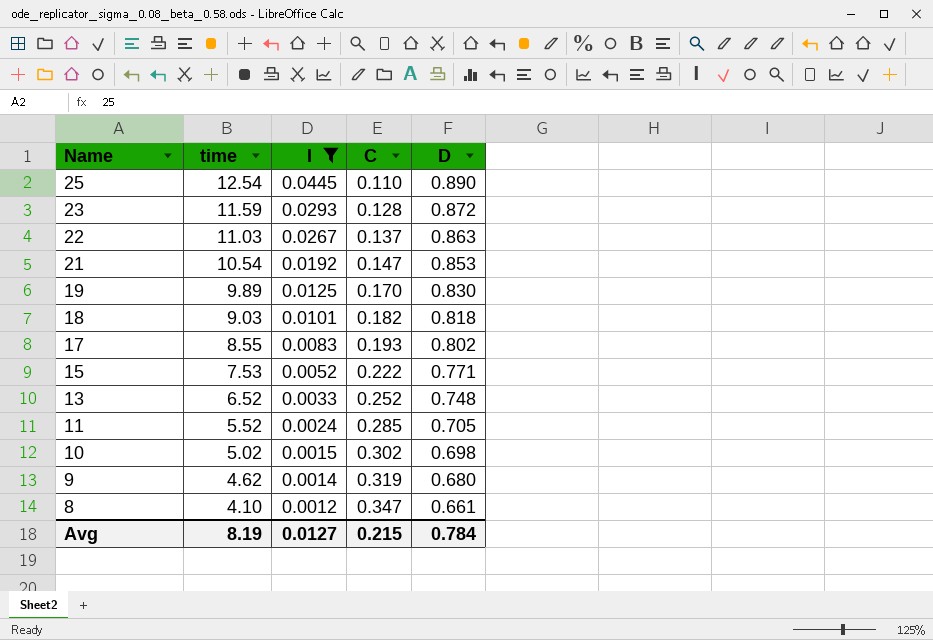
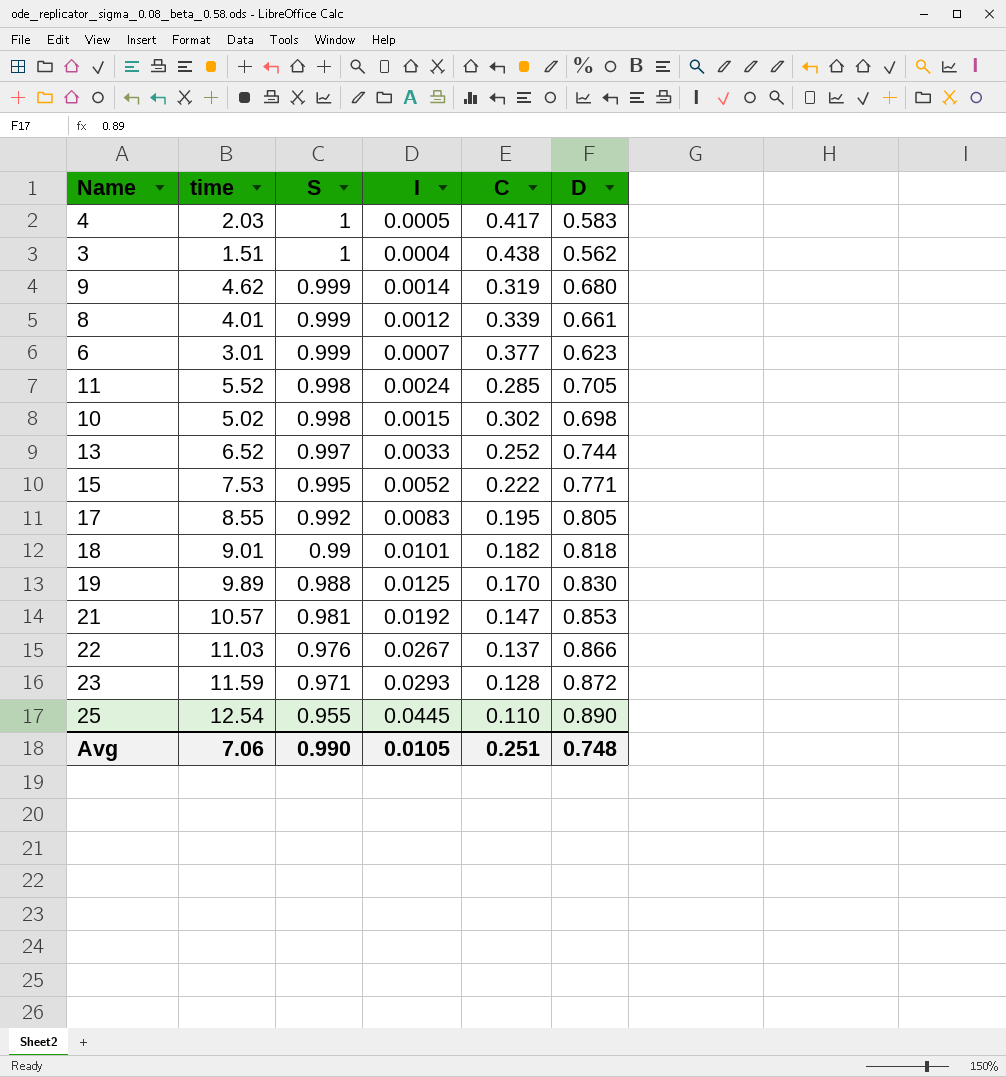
filter: I >= 0.0012 -> none
row order: Name descending -> S descending
column S | position: none -> 3
8 | time: 4.10 -> 4.01
8 | C: 0.347 -> 0.339
13 | D: 0.748 -> 0.744
17 | C: 0.193 -> 0.195
17 | D: 0.802 -> 0.805
18 | time: 9.03 -> 9.01
21 | time: 10.54 -> 10.57
22 | D: 0.863 -> 0.866
Avg | time: 8.19 -> 7.06
Avg | I: 0.0127 -> 0.0105
Avg | C: 0.215 -> 0.251
Avg | D: 0.784 -> 0.748

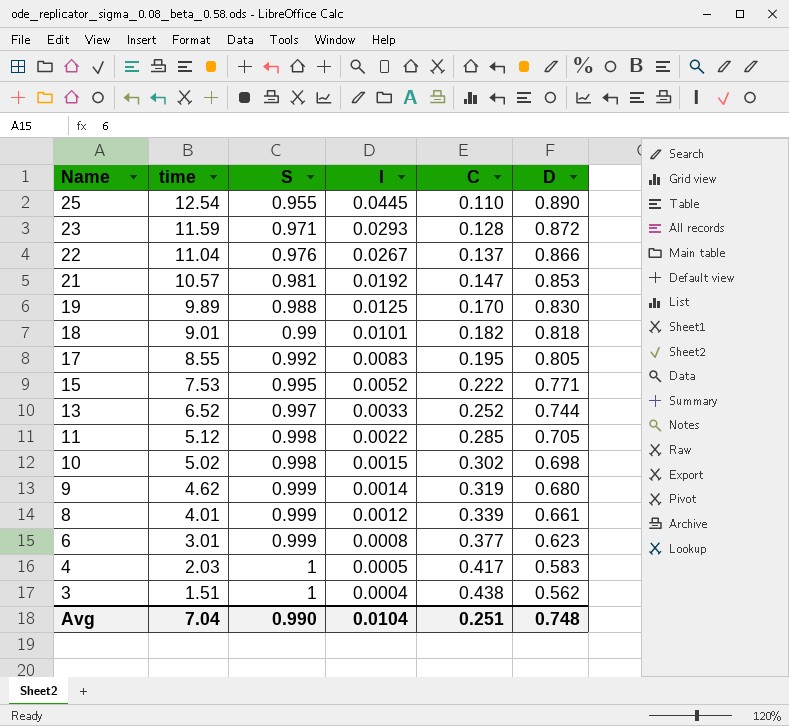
row order: S descending -> Name descending
22 | time: 11.03 -> 11.04
11 | time: 5.52 -> 5.12
11 | I: 0.0024 -> 0.0022
6 | I: 0.0007 -> 0.0008
Avg | time: 7.06 -> 7.04
Avg | I: 0.0105 -> 0.0104

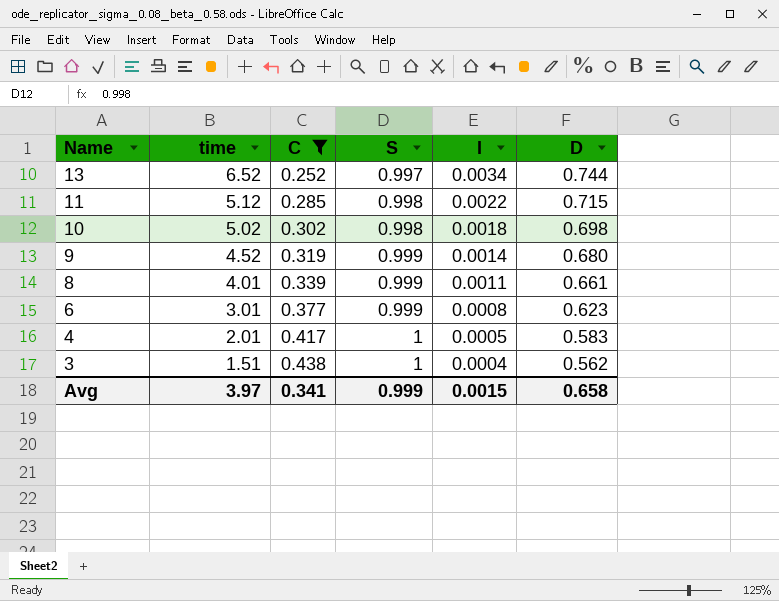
filter: none -> C >= 0.252
column C | position: 5 -> 3
13 | I: 0.0033 -> 0.0034
11 | D: 0.705 -> 0.715
10 | I: 0.0015 -> 0.0018
9 | time: 4.62 -> 4.52
8 | I: 0.0012 -> 0.0011
4 | time: 2.03 -> 2.01
Avg | time: 7.04 -> 3.97
Avg | C: 0.251 -> 0.341
Avg | S: 0.990 -> 0.999
Avg | I: 0.0104 -> 0.0015
Avg | D: 0.748 -> 0.658

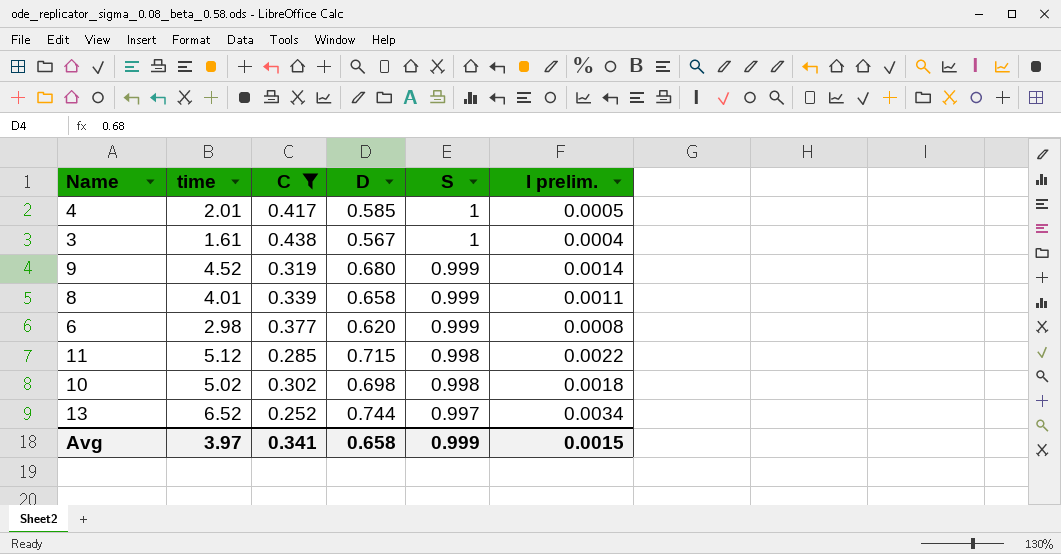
row order: Name descending -> S descending
column D | position: 6 -> 4
column name: I -> I prelim.
4 | D: 0.583 -> 0.585
3 | time: 1.51 -> 1.61
3 | D: 0.562 -> 0.567
8 | D: 0.661 -> 0.658
6 | time: 3.01 -> 2.98
6 | D: 0.623 -> 0.620

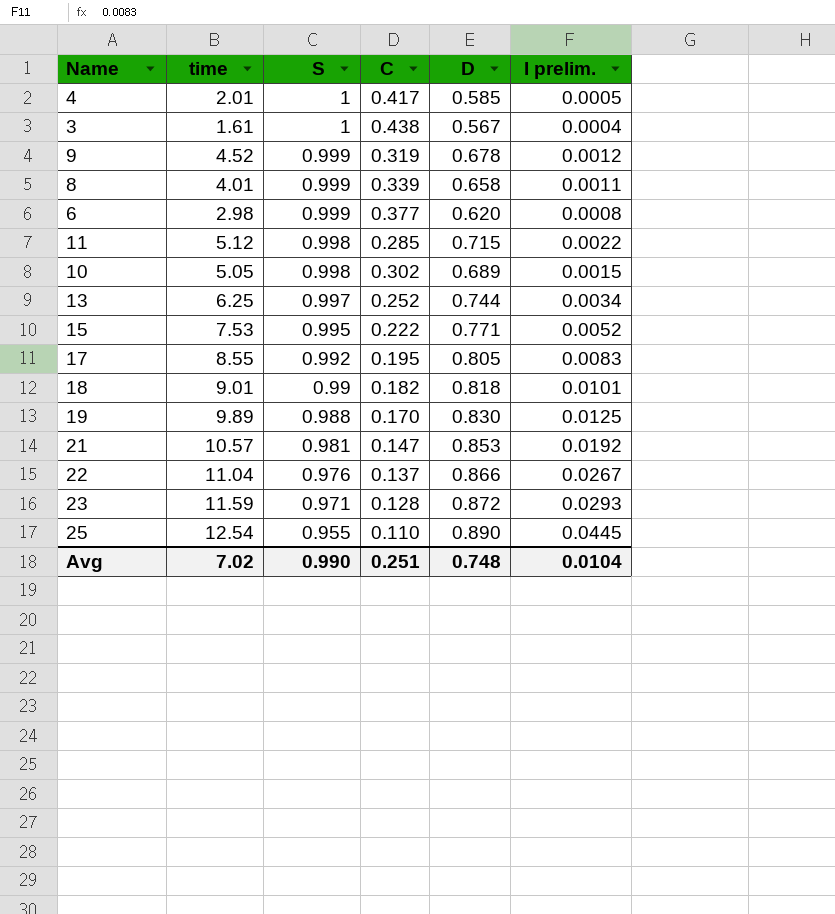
filter: C >= 0.252 -> none
column S | position: 5 -> 3
9 | D: 0.680 -> 0.678
9 | I prelim.: 0.0014 -> 0.0012
10 | time: 5.02 -> 5.05
10 | D: 0.698 -> 0.689
10 | I prelim.: 0.0018 -> 0.0015
13 | time: 6.52 -> 6.25
Avg | time: 3.97 -> 7.02
Avg | S: 0.999 -> 0.990
Avg | C: 0.341 -> 0.251
Avg | D: 0.658 -> 0.748
Avg | I prelim.: 0.0015 -> 0.0104

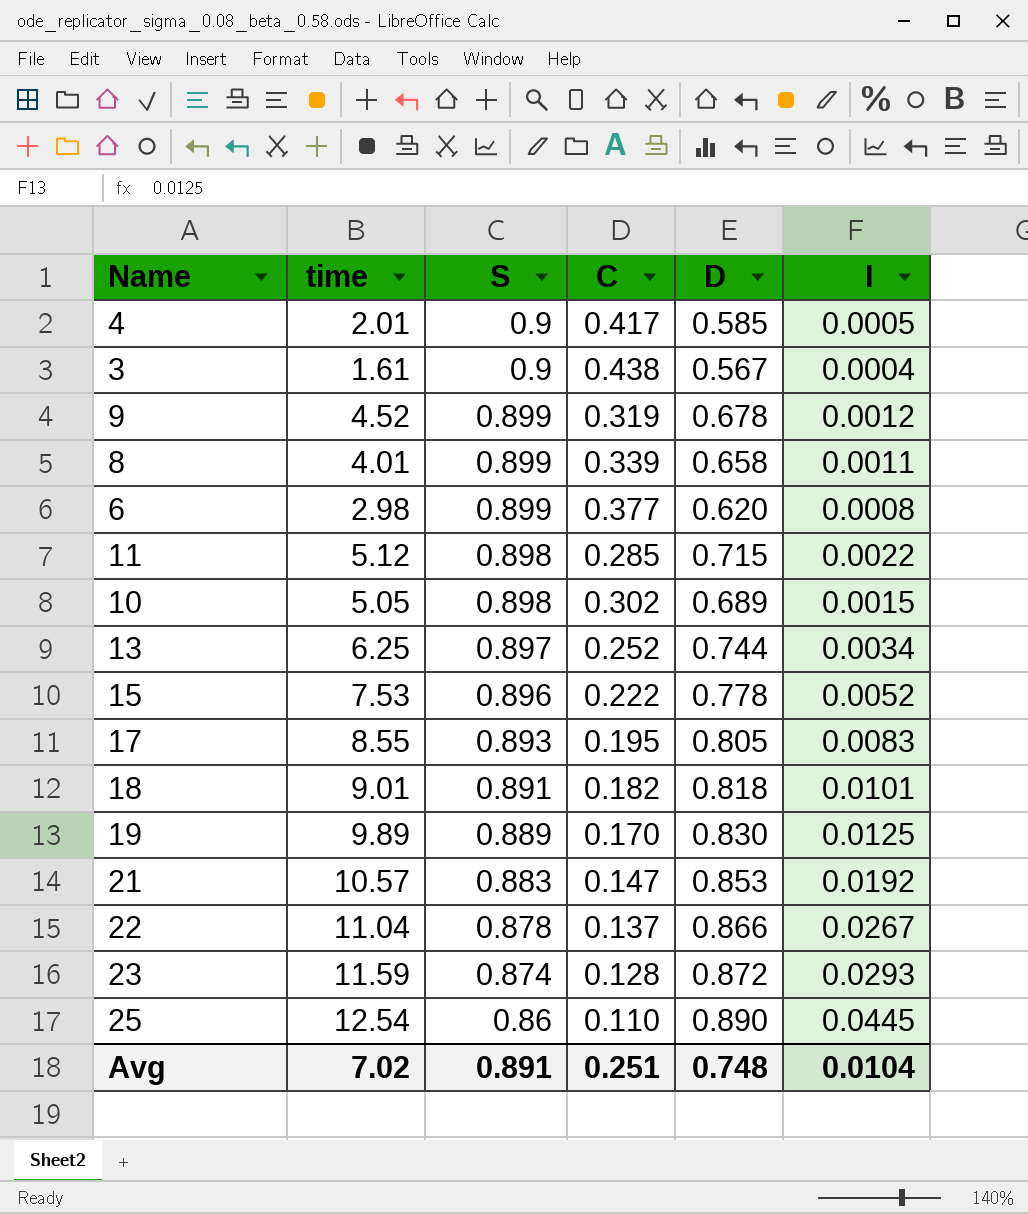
column name: I prelim. -> I
4 | S: 1 -> 0.9
3 | S: 1 -> 0.9
9 | S: 0.999 -> 0.899
8 | S: 0.999 -> 0.899
6 | S: 0.999 -> 0.899
11 | S: 0.998 -> 0.898
10 | S: 0.998 -> 0.898
13 | S: 0.997 -> 0.897
15 | S: 0.995 -> 0.896
15 | D: 0.771 -> 0.778
17 | S: 0.992 -> 0.893
18 | S: 0.99 -> 0.891
19 | S: 0.988 -> 0.889
21 | S: 0.981 -> 0.883
22 | S: 0.976 -> 0.878
23 | S: 0.971 -> 0.874
25 | S: 0.955 -> 0.86
Avg | S: 0.990 -> 0.891

